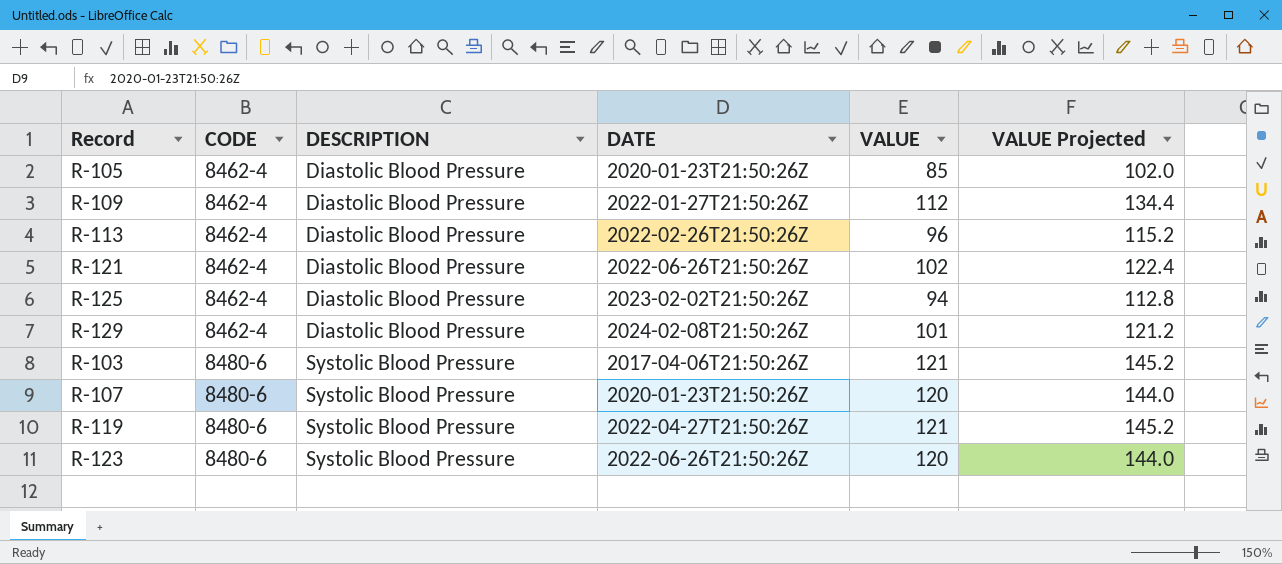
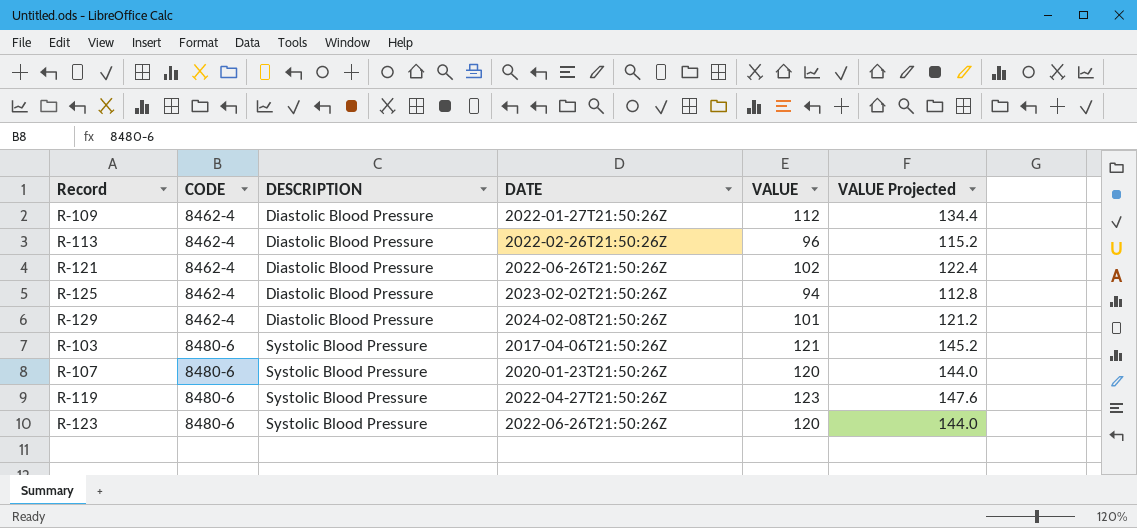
row R-105: 8462-4 | Diastolic Blood Pressure | 2020-01-23T21:50:26Z | 85 | 102.0 -> none
R-119 | VALUE: 121 -> 123
R-119 | VALUE Projected: 145.2 -> 147.6

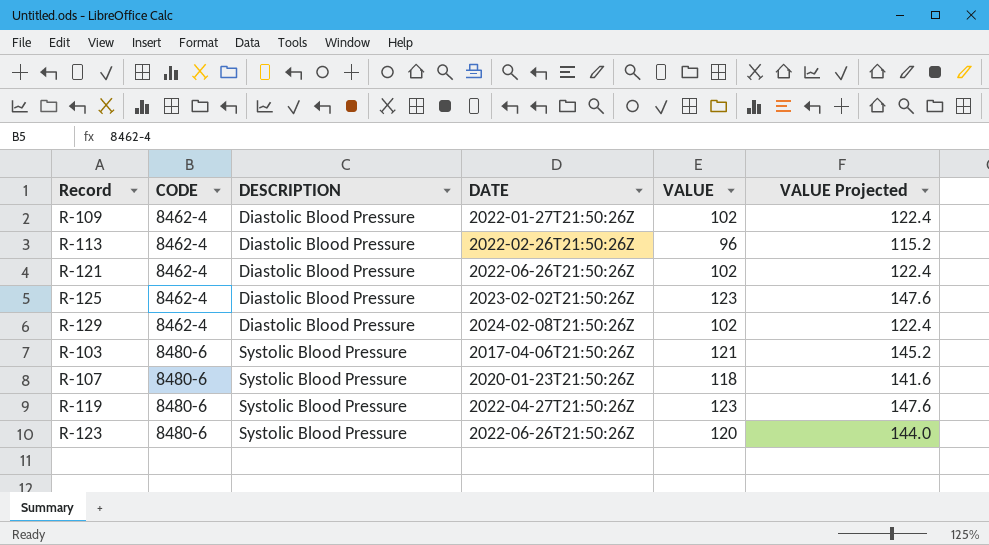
R-109 | VALUE: 112 -> 102
R-109 | VALUE Projected: 134.4 -> 122.4
R-125 | VALUE: 94 -> 123
R-125 | VALUE Projected: 112.8 -> 147.6
R-129 | VALUE: 101 -> 102
R-129 | VALUE Projected: 121.2 -> 122.4
R-107 | VALUE: 120 -> 118
R-107 | VALUE Projected: 144.0 -> 141.6

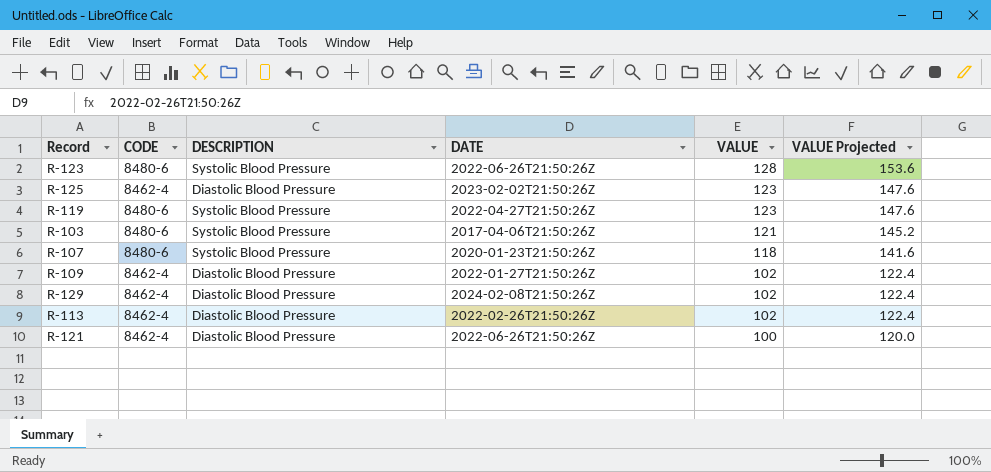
row order: CODE ascending -> VALUE descending
R-123 | VALUE: 120 -> 128
R-123 | VALUE Projected: 144.0 -> 153.6
R-113 | VALUE: 96 -> 102
R-113 | VALUE Projected: 115.2 -> 122.4
R-121 | VALUE: 102 -> 100
R-121 | VALUE Projected: 122.4 -> 120.0

